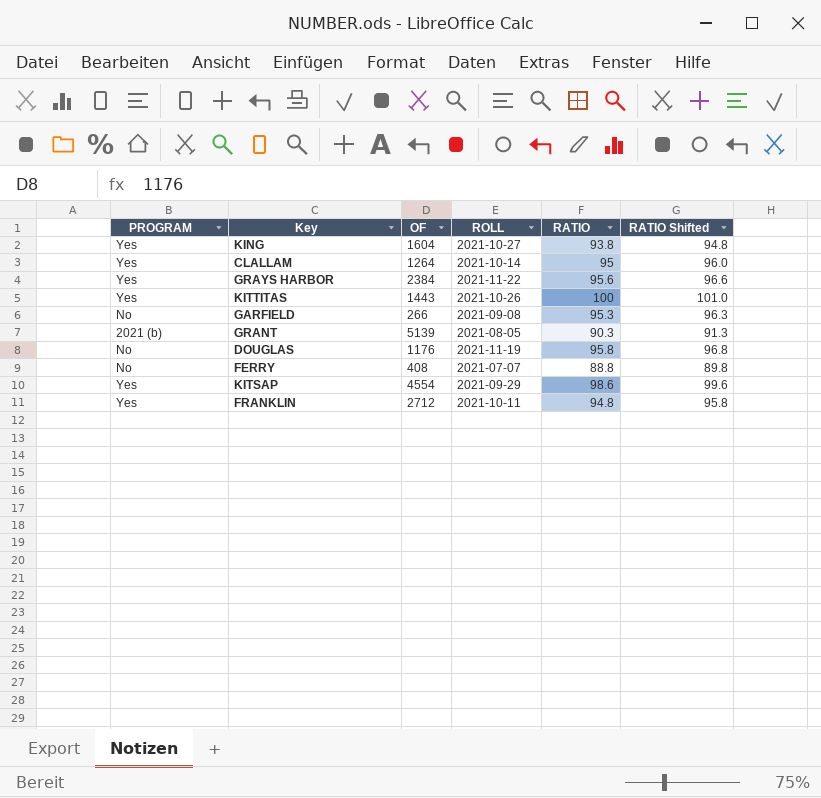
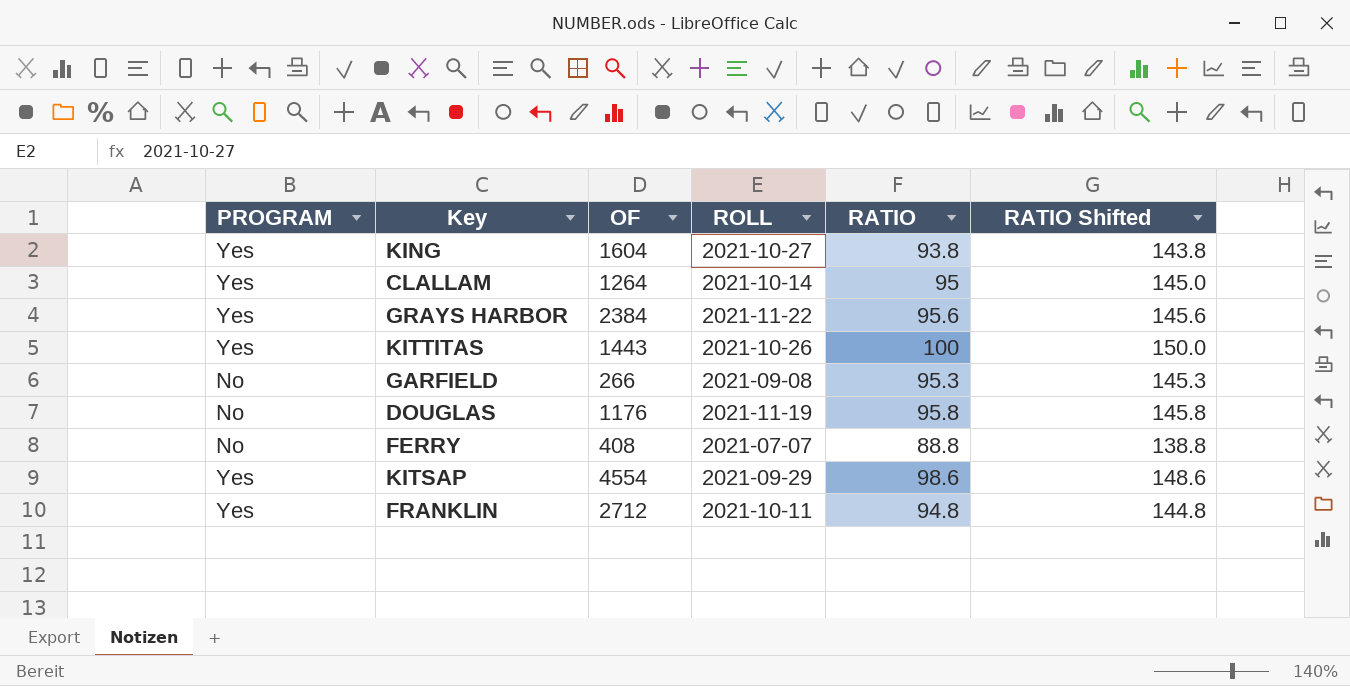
column RATIO Shifted | formula: [RATIO] + 1 -> [RATIO] + 50
row GRANT: 2021 (b) | 5139 | 2021-08-05 | 90.3 | 91.3 -> none

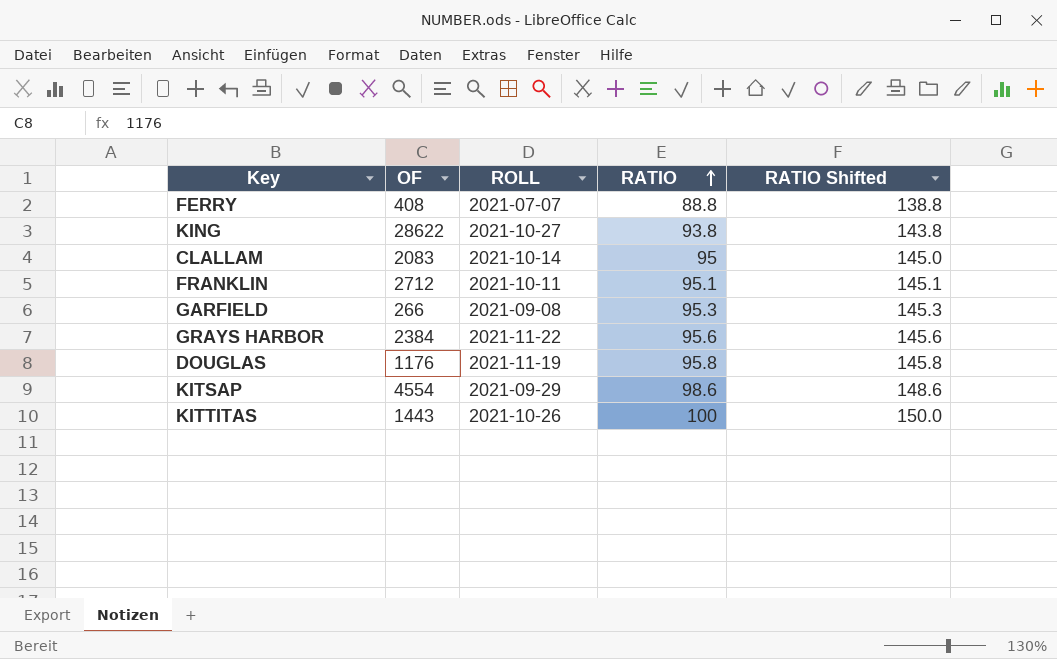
row order: none -> RATIO ascending
column PROGRAM | position: 1 -> none
KING | OF: 1604 -> 28622
CLALLAM | OF: 1264 -> 2083
FRANKLIN | RATIO: 94.8 -> 95.1
FRANKLIN | RATIO Shifted: 144.8 -> 145.1

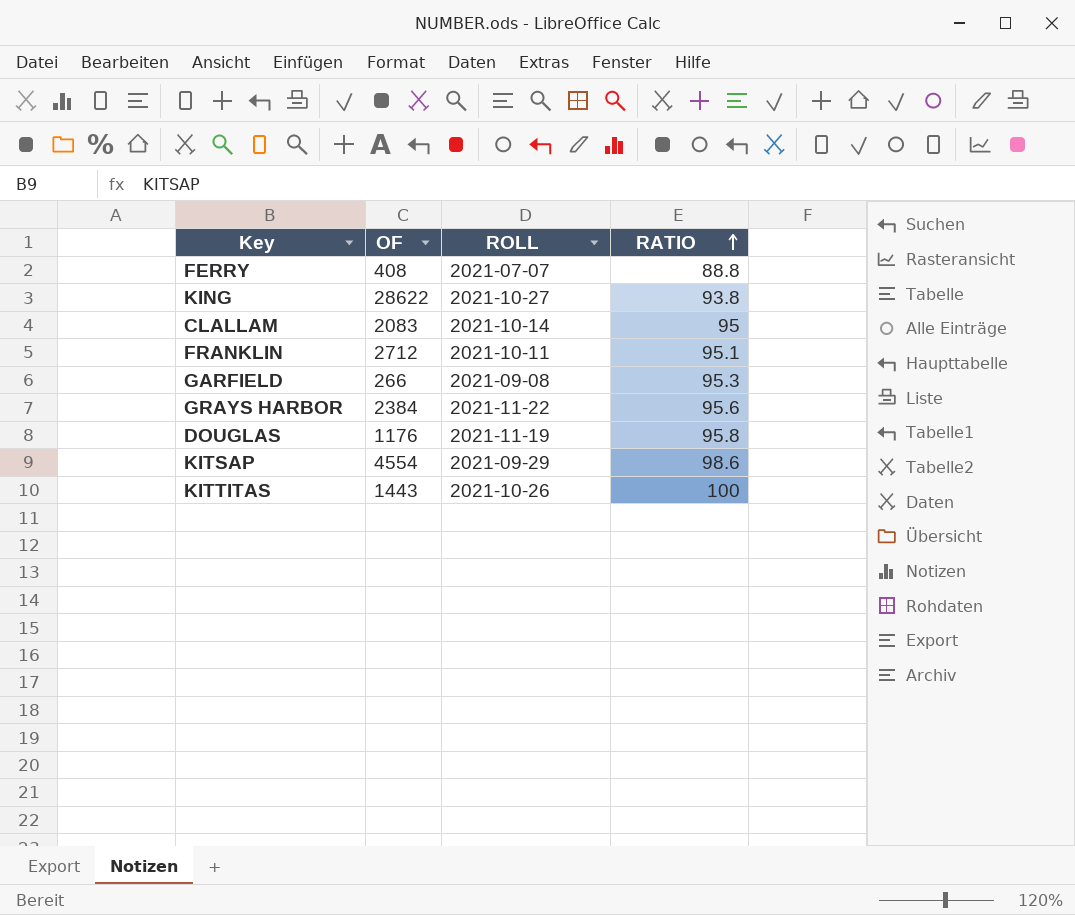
column RATIO Shifted | formula: [RATIO] + 50 -> none

